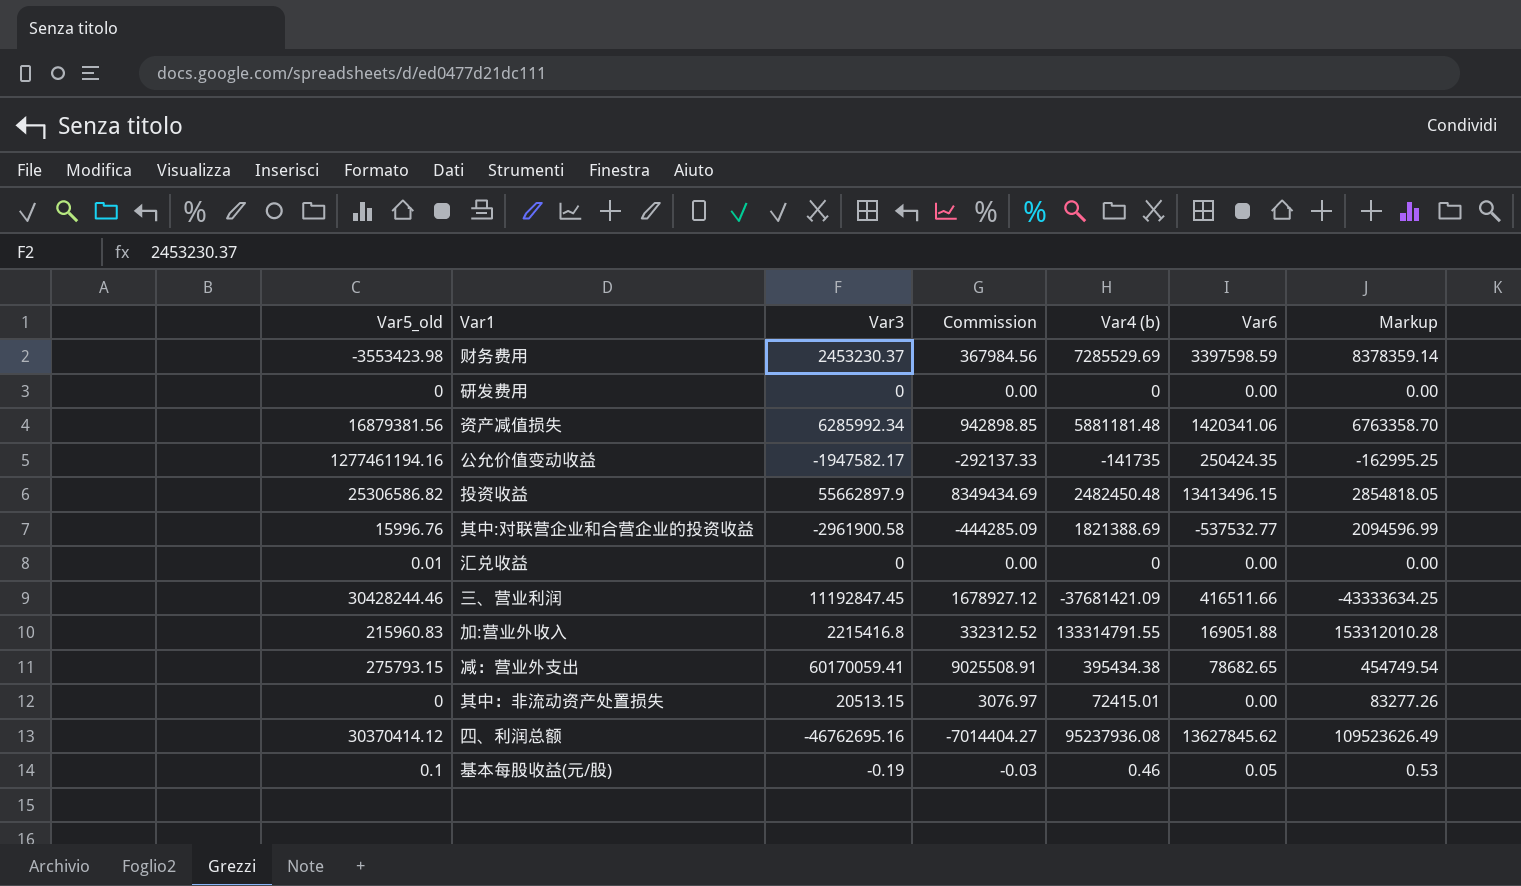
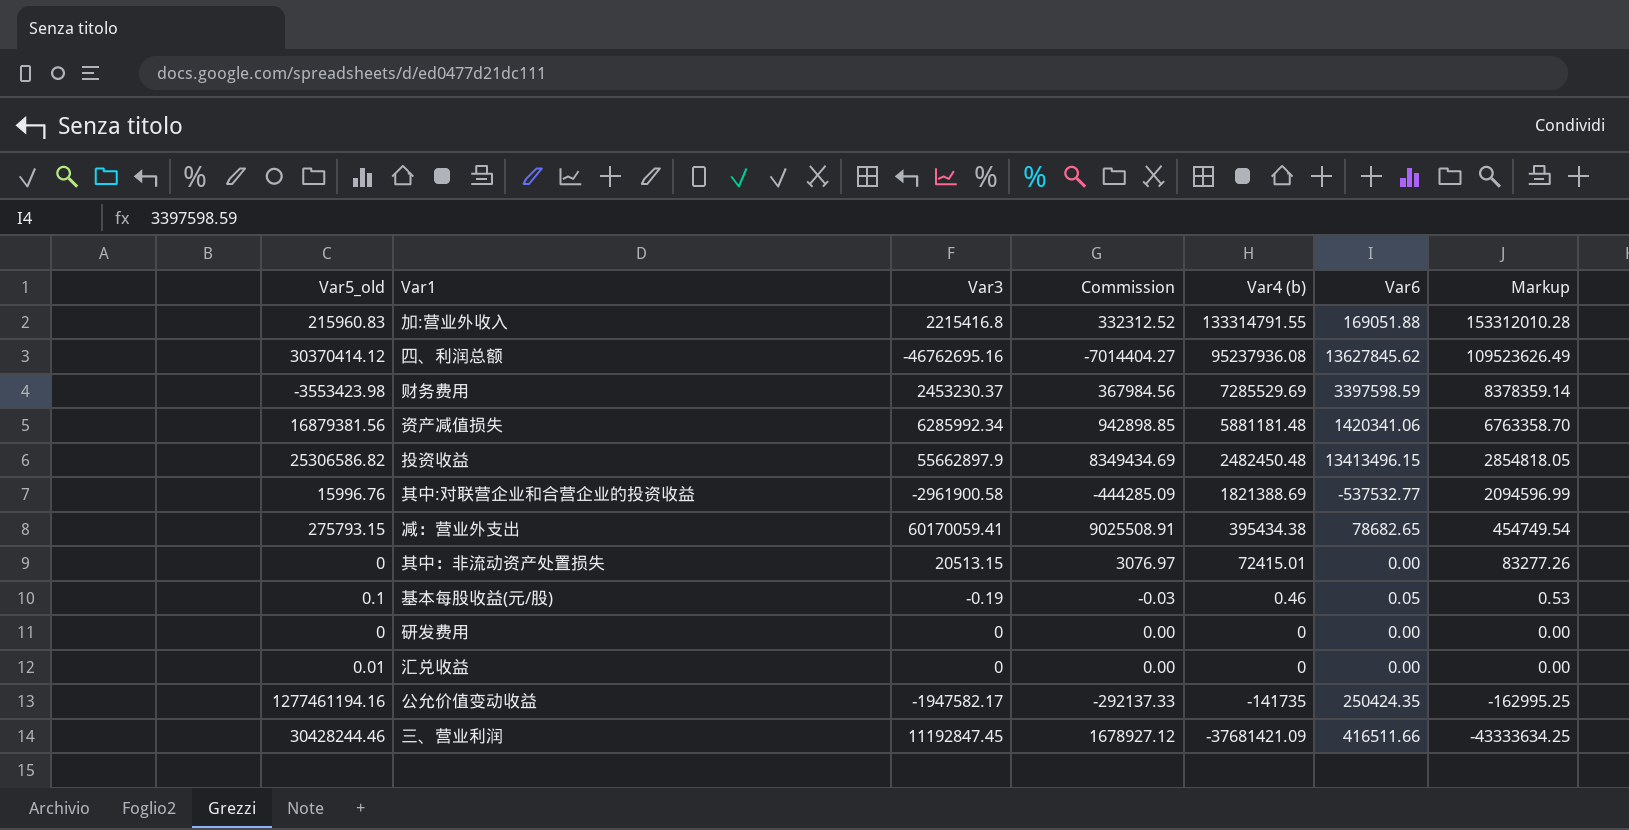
row order: none -> Var4 (b) descending

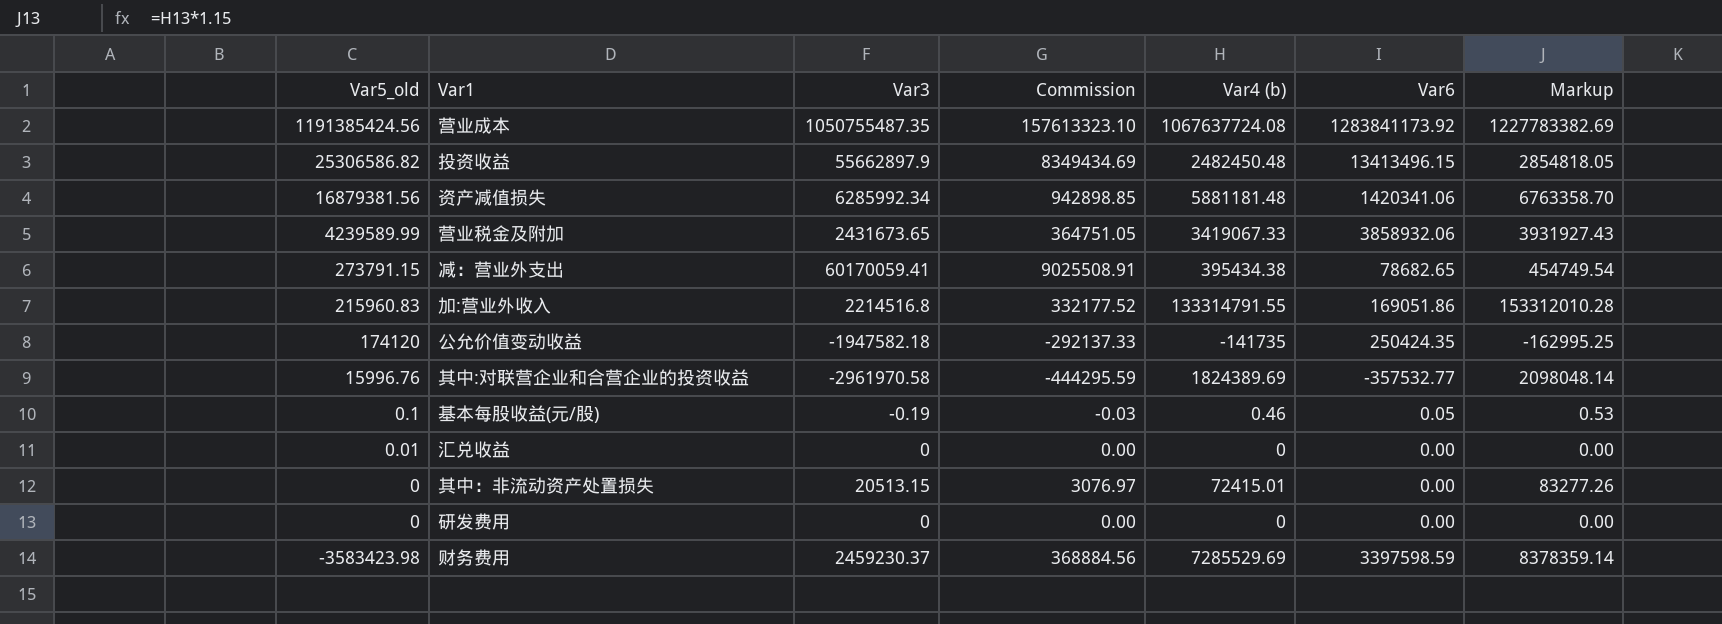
row order: Var4 (b) descending -> Var5_old descending
row 四、利润总额: 30370414.12 | -46762695.16 | -7014404.27 | 95237936.08 | 13627845.62 | 109523626.49 -> none
row 三、营业利润: 30428244.46 | 11192847.45 | 1678927.12 | -37681421.09 | 416511.66 | -43333634.25 -> none
row 营业成本: none -> 1191385424.56 | 1050755487.35 | 157613323.10 | 1067637724.08 | 1283841173.92 | 1227783382.69
row 营业税金及附加: none -> 4239589.99 | 2431673.65 | 364751.05 | 3419067.33 | 3858932.06 | 3931927.43
减：营业外支出 | Var5_old: 275793.15 -> 273791.15
加:营业外收入 | Var3: 2215416.8 -> 2214516.8
加:营业外收入 | Commission: 332312.52 -> 332177.52
加:营业外收入 | Var6: 169051.88 -> 169051.86
公允价值变动收益 | Var5_old: 1277461194.16 -> 174120
公允价值变动收益 | Var3: -1947582.17 -> -1947582.18
其中:对联营企业和合营企业的投资收益 | Var3: -2961900.58 -> -2961970.58
其中:对联营企业和合营企业的投资收益 | Commission: -444285.09 -> -444295.59
其中:对联营企业和合营企业的投资收益 | Var4 (b): 1821388.69 -> 1824389.69
其中:对联营企业和合营企业的投资收益 | Var6: -537532.77 -> -357532.77
其中:对联营企业和合营企业的投资收益 | Markup: 2094596.99 -> 2098048.14
财务费用 | Var5_old: -3553423.98 -> -3583423.98
财务费用 | Var3: 2453230.37 -> 2459230.37
财务费用 | Commission: 367984.56 -> 368884.56

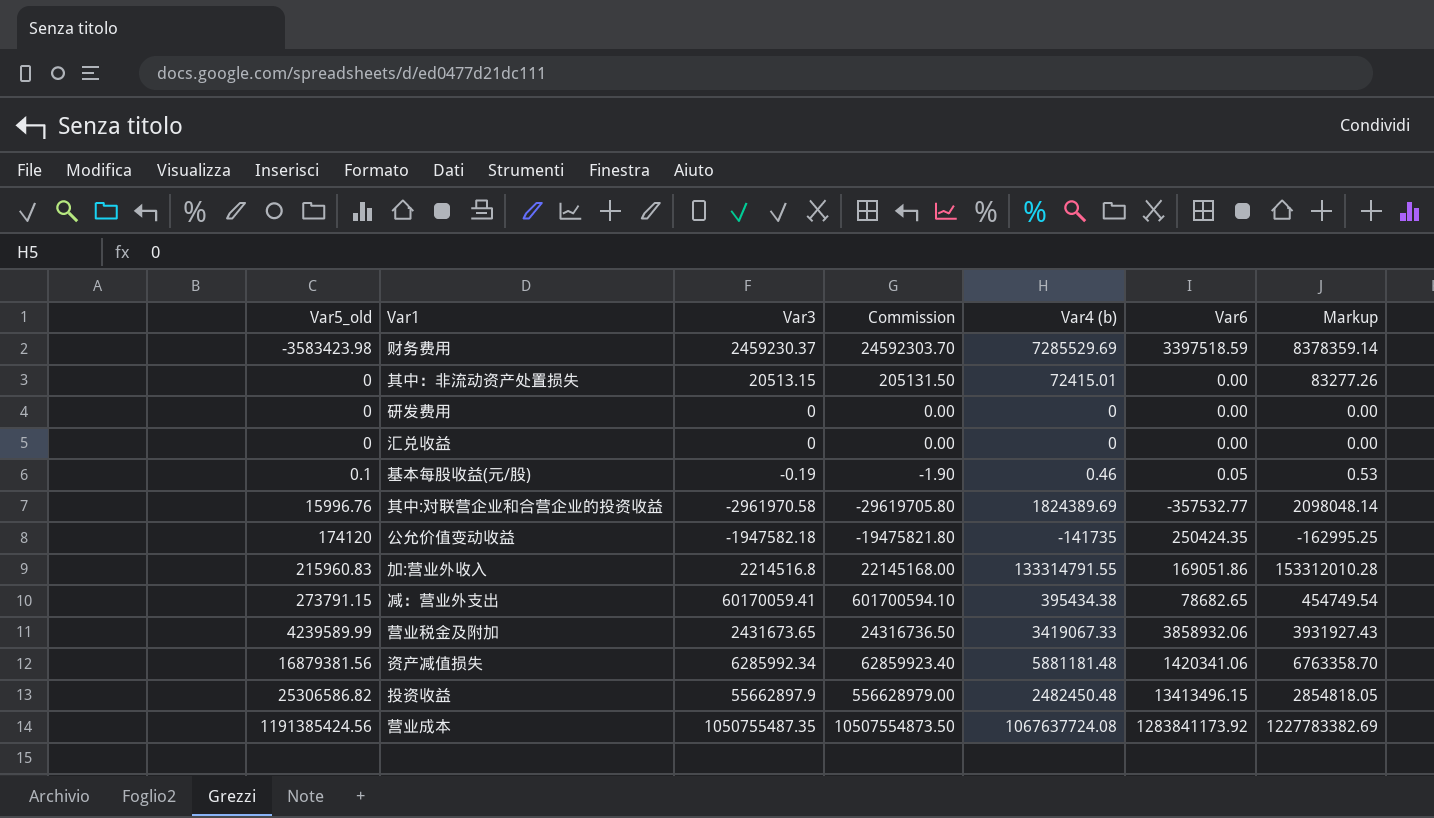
row order: Var5_old descending -> Var5_old ascending
column Commission | formula: [Var3] * 0.15 -> [Var3] * 10
财务费用 | Var6: 3397598.59 -> 3397518.59
汇兑收益 | Var5_old: 0.01 -> 0

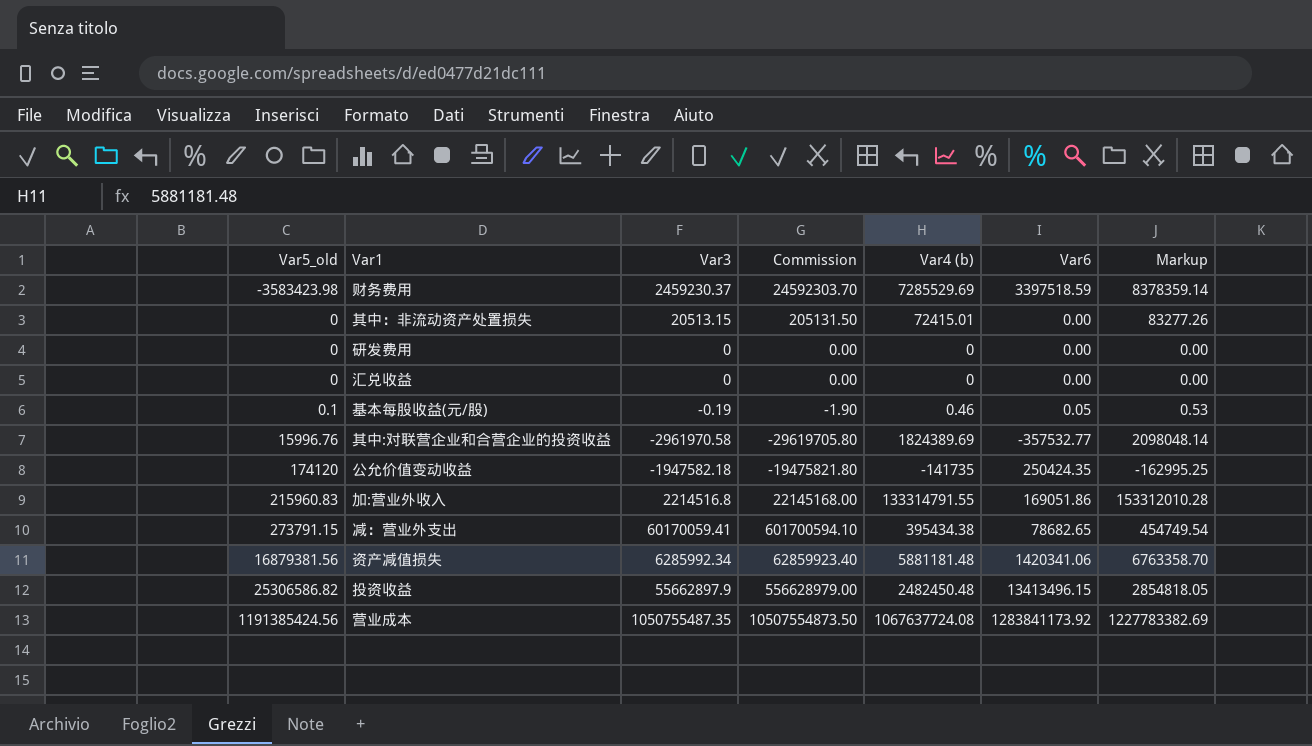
row 营业税金及附加: 4239589.99 | 2431673.65 | 24316736.50 | 3419067.33 | 3858932.06 | 3931927.43 -> none

